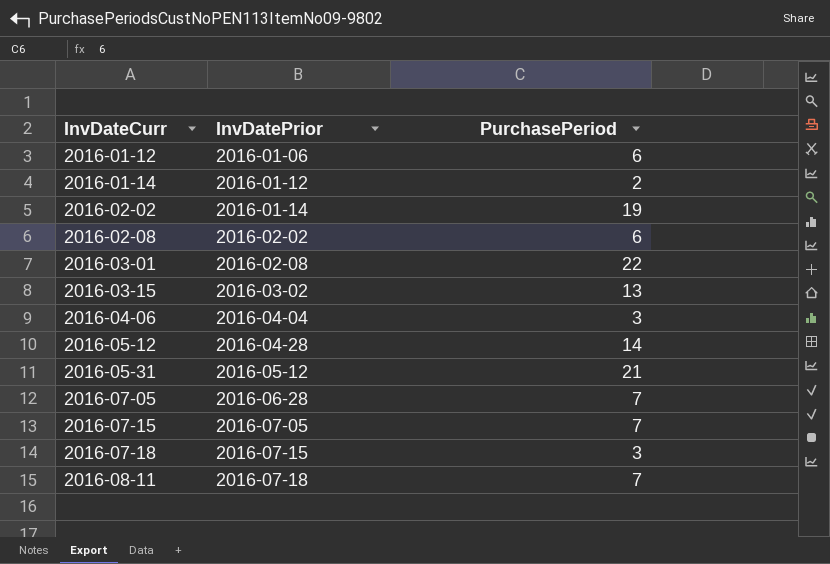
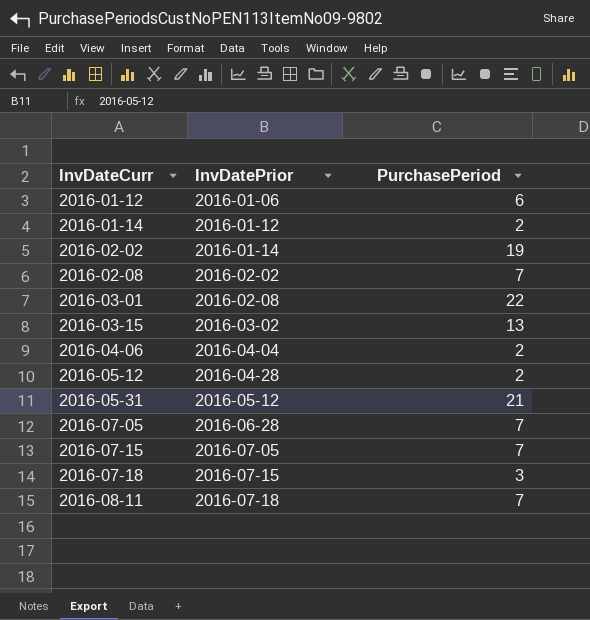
2016-02-08 | PurchasePeriod: 6 -> 7
2016-04-06 | PurchasePeriod: 3 -> 2
2016-05-12 | PurchasePeriod: 14 -> 2

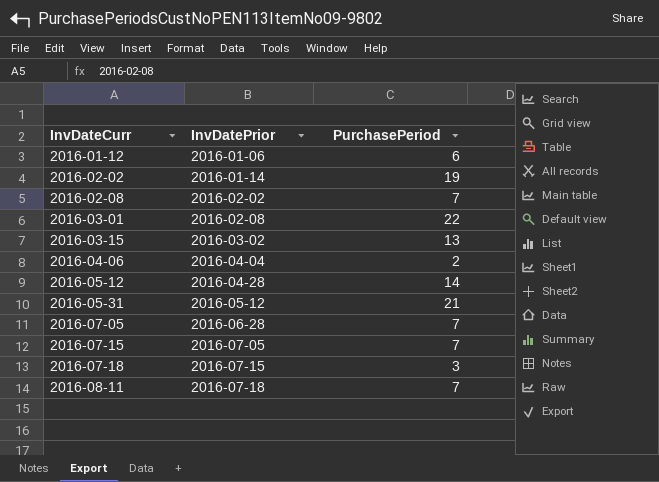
row 2016-01-14: 2016-01-12 | 2 -> none
2016-05-12 | PurchasePeriod: 2 -> 14

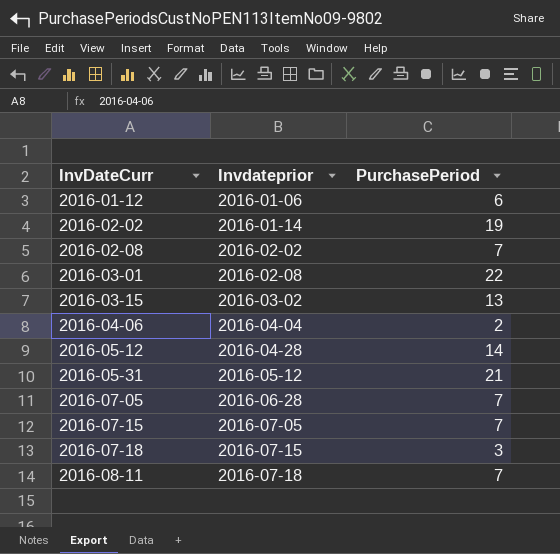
column name: InvDatePrior -> Invdateprior

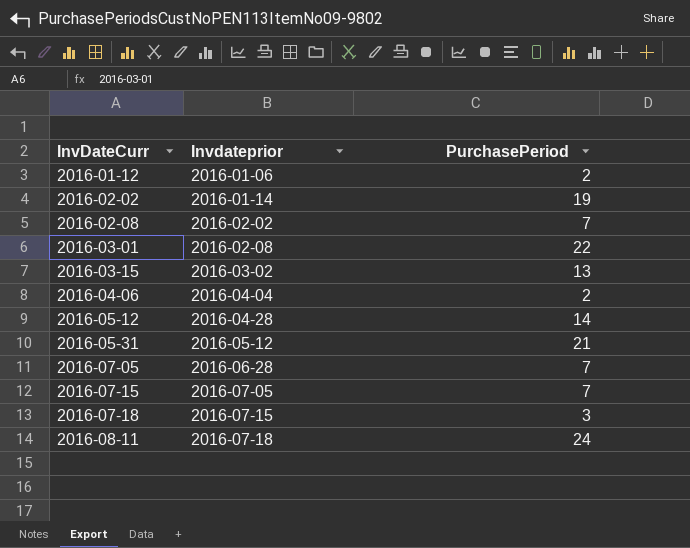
2016-01-12 | PurchasePeriod: 6 -> 2
2016-08-11 | PurchasePeriod: 7 -> 24

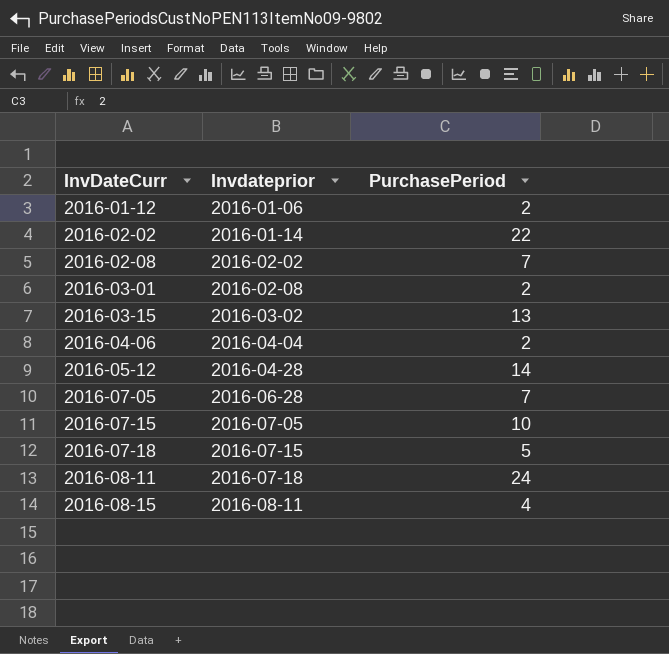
row 2016-05-31: 2016-05-12 | 21 -> none
2016-02-02 | PurchasePeriod: 19 -> 22
2016-03-01 | PurchasePeriod: 22 -> 2
2016-07-15 | PurchasePeriod: 7 -> 10
2016-07-18 | PurchasePeriod: 3 -> 5
row 2016-08-15: none -> 2016-08-11 | 4

